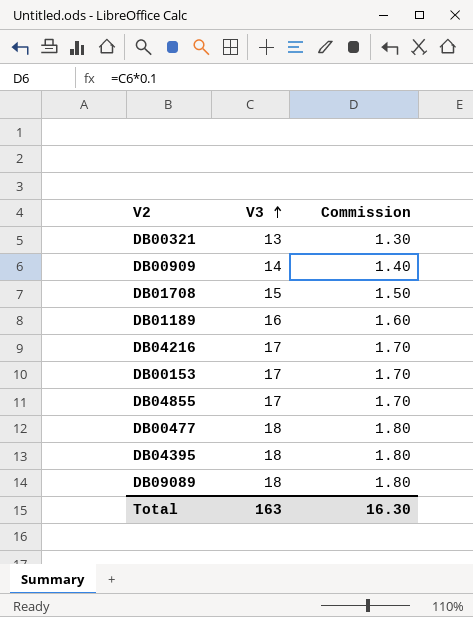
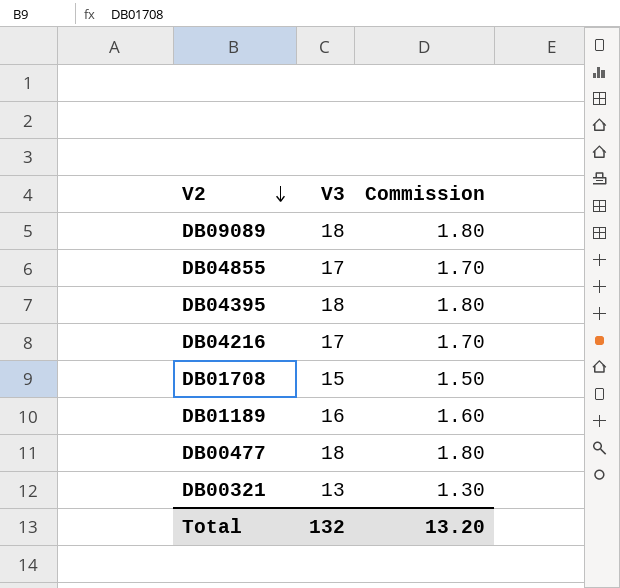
row order: V3 ascending -> V2 descending
row DB00909: 14 | 1.40 -> none
row DB00153: 17 | 1.70 -> none
Total | V3: 163 -> 132
Total | Commission: 16.30 -> 13.20

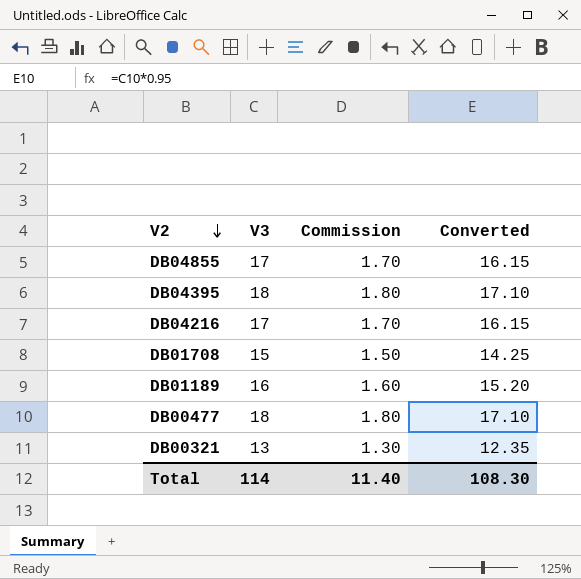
column Converted | formula: none -> [V3] * 0.95
row DB09089: 18 | 1.80 -> none
Total | V3: 132 -> 114
Total | Commission: 13.20 -> 11.40

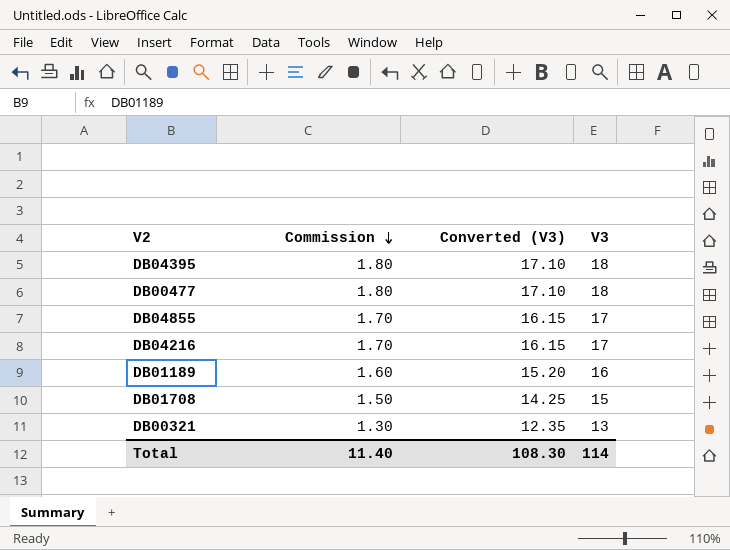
row order: V2 descending -> Commission descending
column name: Converted -> Converted (V3)
column V3 | position: 2 -> 4

